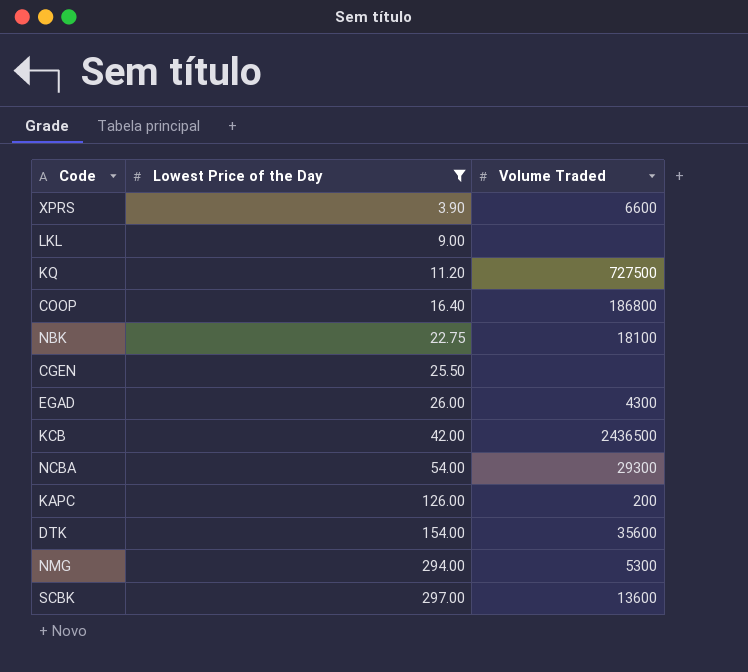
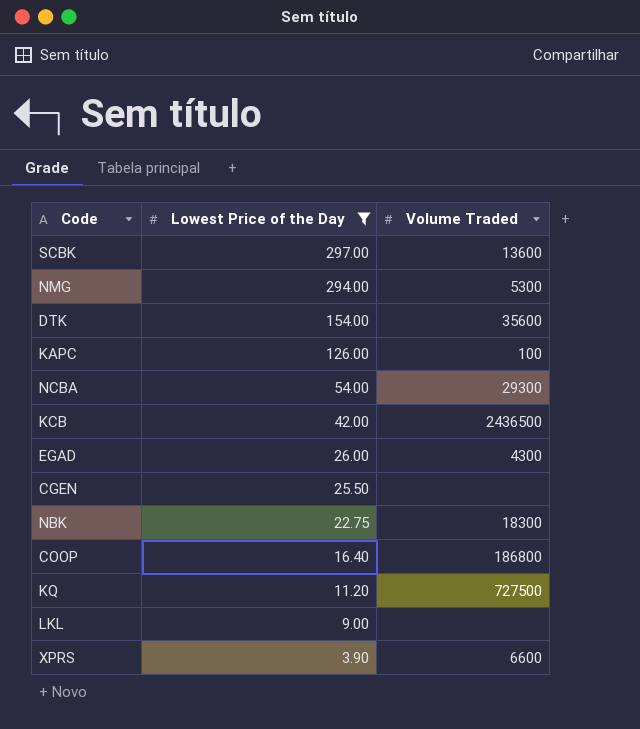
row order: Lowest Price of the Day ascending -> Lowest Price of the Day descending
KAPC | Volume Traded: 200 -> 100
NBK | Volume Traded: 18100 -> 18300

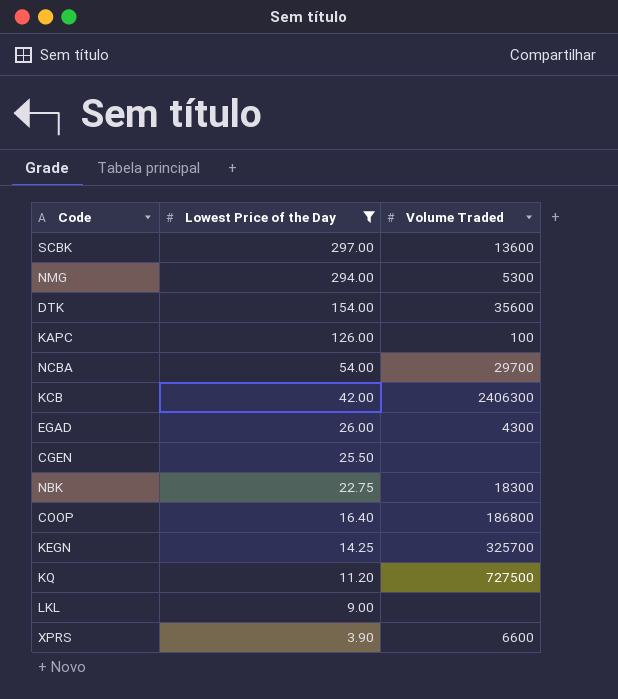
NCBA | Volume Traded: 29300 -> 29700
KCB | Volume Traded: 2436500 -> 2406300
row KEGN: none -> 14.25 | 325700

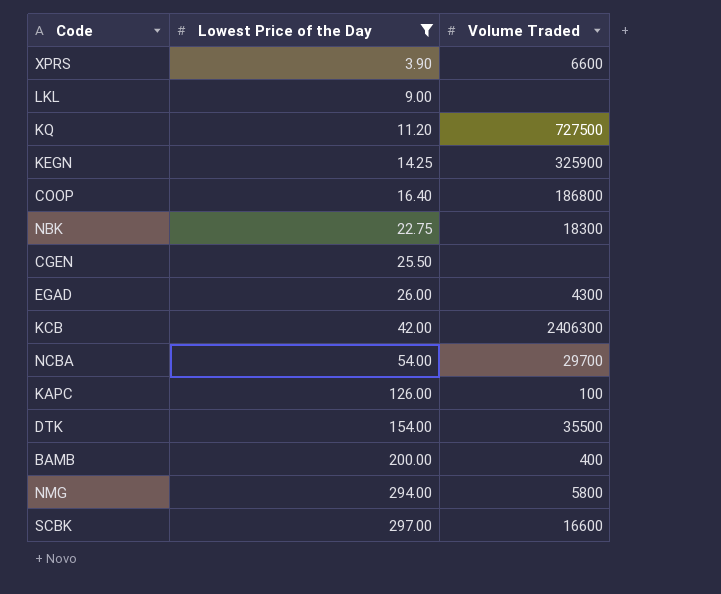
row order: Lowest Price of the Day descending -> Lowest Price of the Day ascending
KEGN | Volume Traded: 325700 -> 325900
DTK | Volume Traded: 35600 -> 35500
row BAMB: none -> 200.00 | 400
NMG | Volume Traded: 5300 -> 5800
SCBK | Volume Traded: 13600 -> 16600

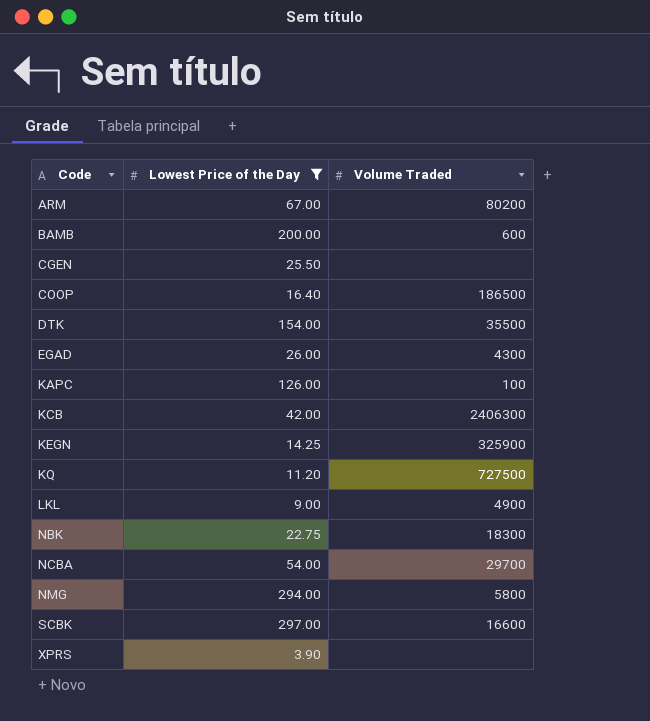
row order: Lowest Price of the Day ascending -> Code ascending
row ARM: none -> 67.00 | 80200
BAMB | Volume Traded: 400 -> 600
COOP | Volume Traded: 186800 -> 186500
LKL | Volume Traded: none -> 4900
XPRS | Volume Traded: 6600 -> none

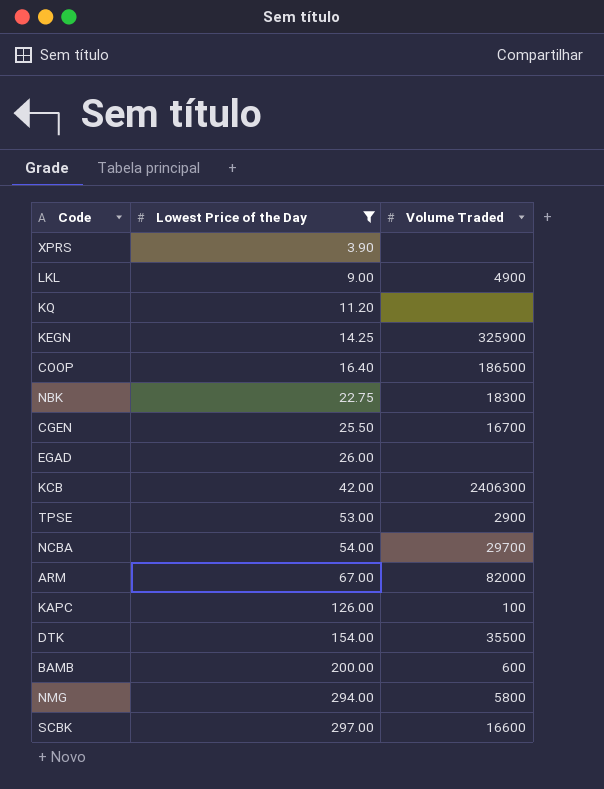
row order: Code ascending -> Lowest Price of the Day ascending
KQ | Volume Traded: 727500 -> none
CGEN | Volume Traded: none -> 16700
EGAD | Volume Traded: 4300 -> none
row TPSE: none -> 53.00 | 2900
ARM | Volume Traded: 80200 -> 82000

